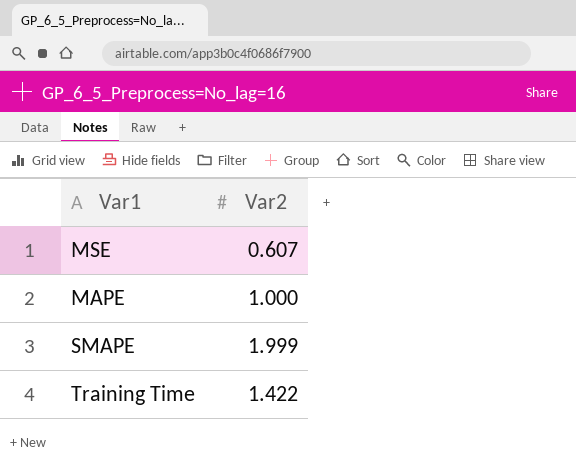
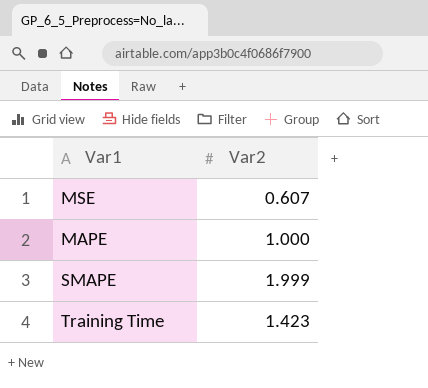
Training Time | Var2: 1.422 -> 1.423

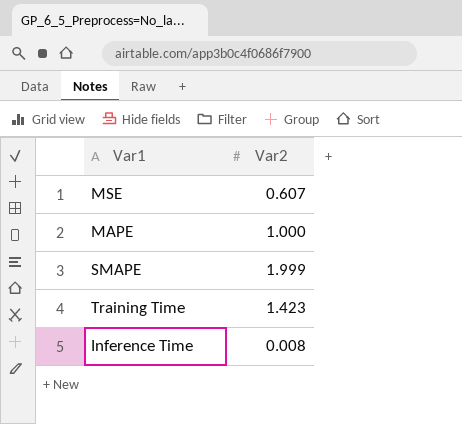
row Inference Time: none -> 0.008

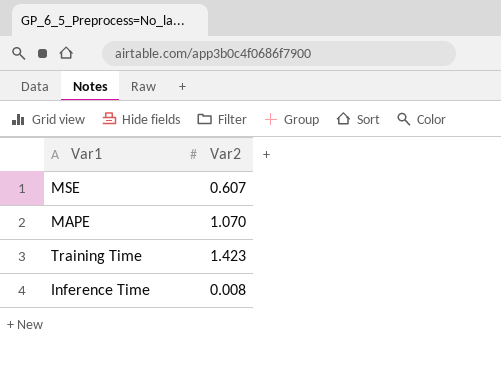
row SMAPE: 1.999 -> none
MAPE | Var2: 1.000 -> 1.070

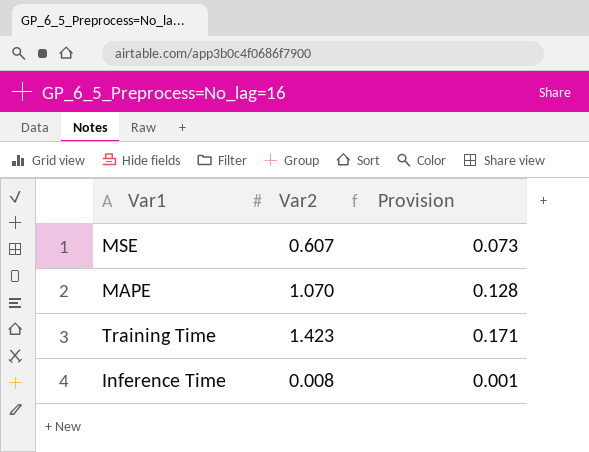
column Provision | formula: none -> [Var2] * 0.12

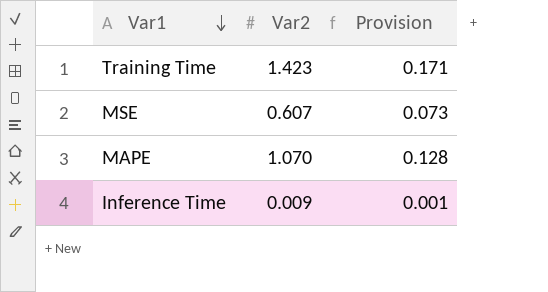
row order: none -> Var1 descending
Inference Time | Var2: 0.008 -> 0.009

